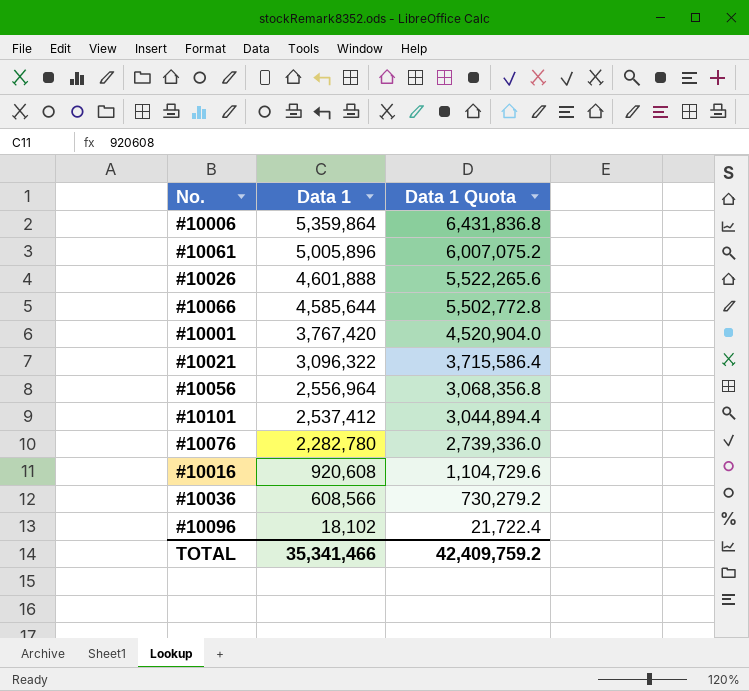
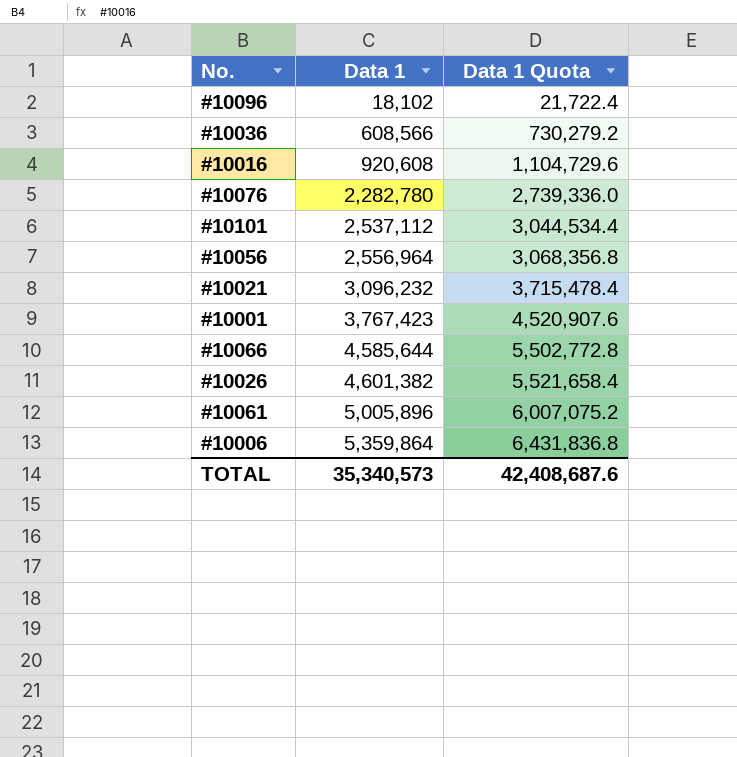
row order: Data 1 descending -> Data 1 ascending
#10101 | Data 1: 2,537,412 -> 2,537,112
#10101 | Data 1 Quota: 3,044,894.4 -> 3,044,534.4
#10021 | Data 1: 3,096,322 -> 3,096,232
#10021 | Data 1 Quota: 3,715,586.4 -> 3,715,478.4
#10001 | Data 1: 3,767,420 -> 3,767,423
#10001 | Data 1 Quota: 4,520,904.0 -> 4,520,907.6
#10026 | Data 1: 4,601,888 -> 4,601,382
#10026 | Data 1 Quota: 5,522,265.6 -> 5,521,658.4
TOTAL | Data 1: 35,341,466 -> 35,340,573
TOTAL | Data 1 Quota: 42,409,759.2 -> 42,408,687.6

